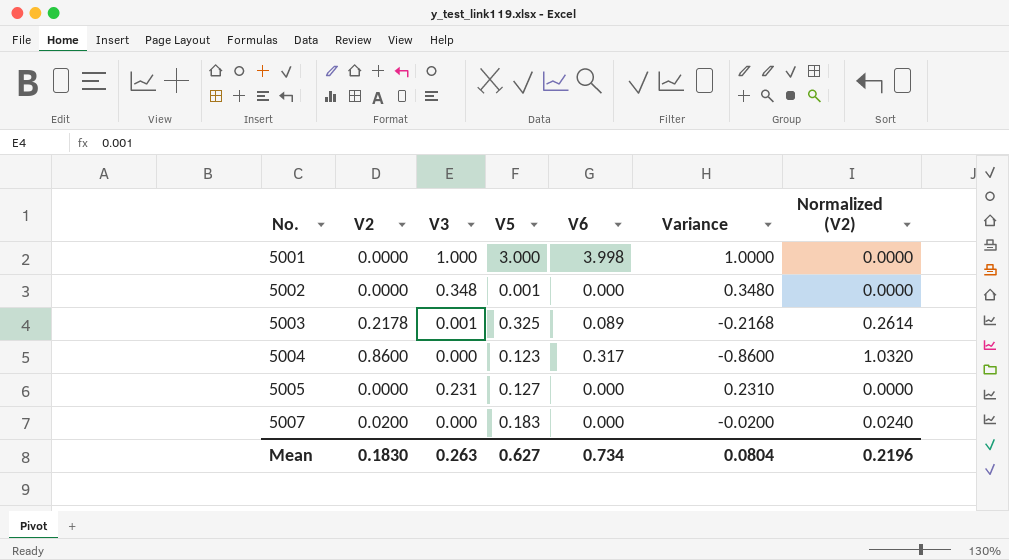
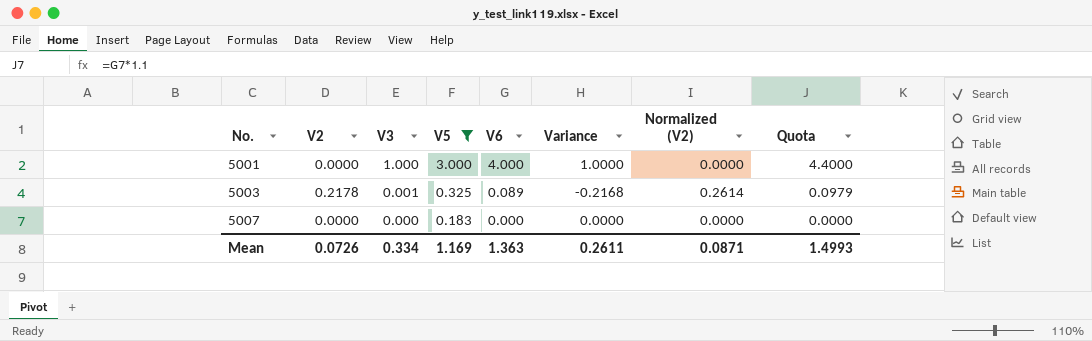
filter: none -> V5 >= 0.183
column Quota | formula: none -> [V6] * 1.1
5001 | V6: 3.998 -> 4.000
5007 | V2: 0.0200 -> 0.0000
5007 | Variance: -0.0200 -> 0.0000
5007 | Normalized (V2): 0.0240 -> 0.0000
Mean | V2: 0.1830 -> 0.0726
Mean | V3: 0.263 -> 0.334
Mean | V5: 0.627 -> 1.169
Mean | V6: 0.734 -> 1.363
Mean | Variance: 0.0804 -> 0.2611
Mean | Normalized (V2): 0.2196 -> 0.0871

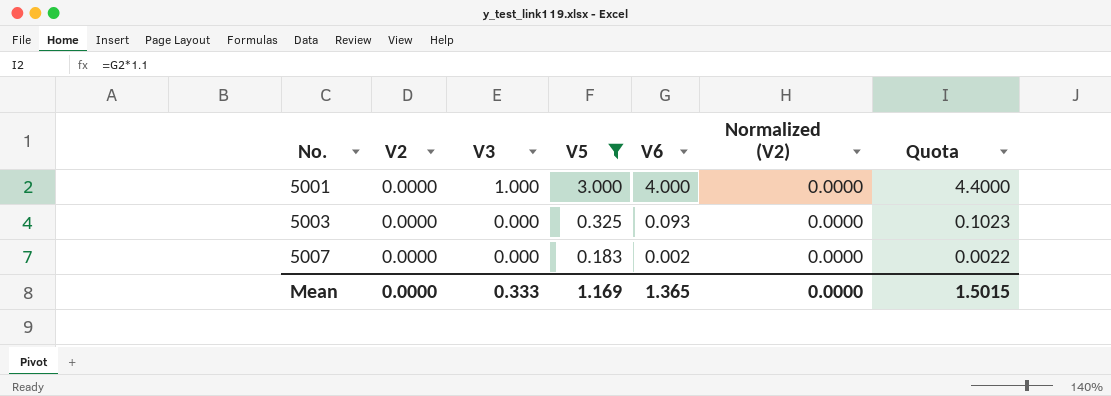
column Variance | formula: [V3] - [V2] -> none
5003 | V2: 0.2178 -> 0.0000
5003 | V3: 0.001 -> 0.000
5003 | V6: 0.089 -> 0.093
5003 | Normalized (V2): 0.2614 -> 0.0000
5003 | Quota: 0.0979 -> 0.1023
5007 | V6: 0.000 -> 0.002
5007 | Quota: 0.0000 -> 0.0022
Mean | V2: 0.0726 -> 0.0000
Mean | V3: 0.334 -> 0.333
Mean | V6: 1.363 -> 1.365
Mean | Normalized (V2): 0.0871 -> 0.0000
Mean | Quota: 1.4993 -> 1.5015

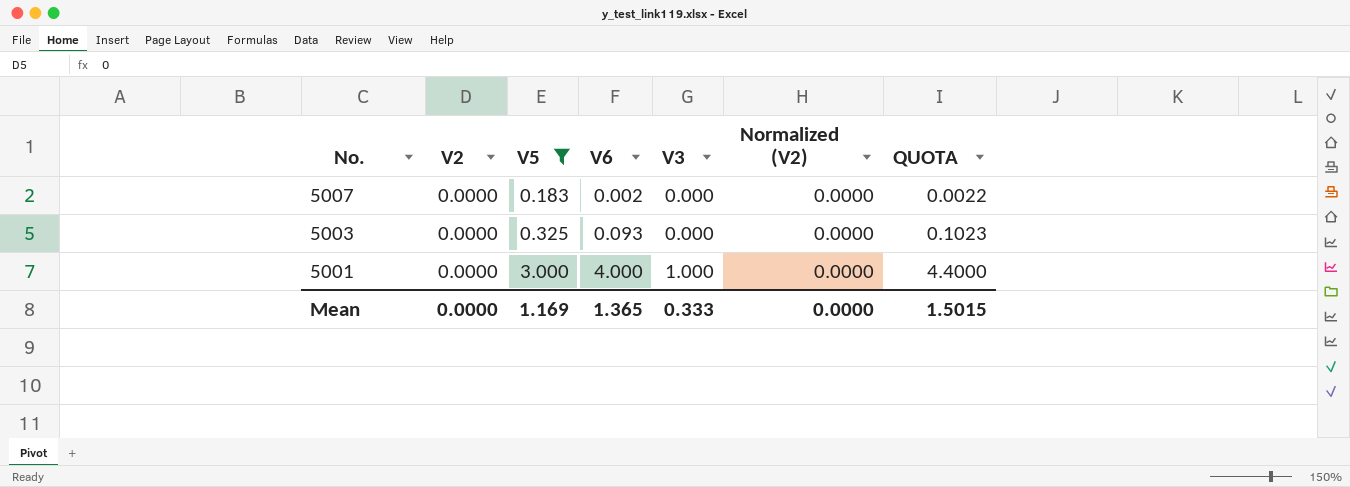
row order: No. ascending -> No. descending
column V3 | position: 3 -> 5
column name: Quota -> QUOTA

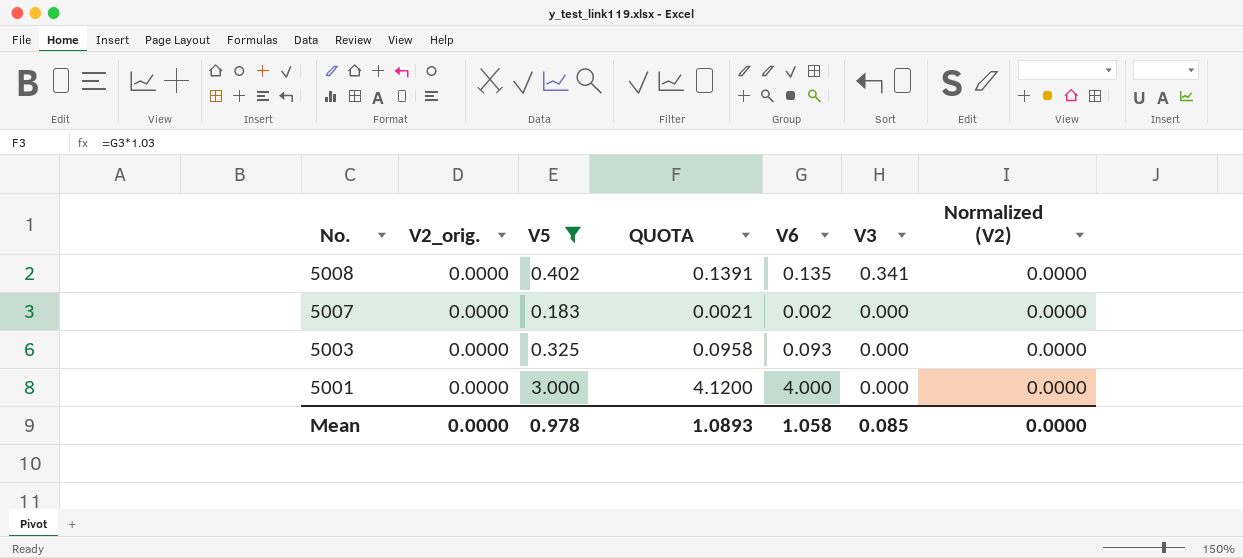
column name: V2 -> V2_orig.
column QUOTA | formula: [V6] * 1.1 -> [V6] * 1.03
column QUOTA | position: 7 -> 4
row 5008: none -> 0.0000 | 0.402 | 0.1391 | 0.135 | 0.341 | 0.0000
5001 | V3: 1.000 -> 0.000
Mean | V5: 1.169 -> 0.978
Mean | QUOTA: 1.5015 -> 1.0893
Mean | V6: 1.365 -> 1.058
Mean | V3: 0.333 -> 0.085

